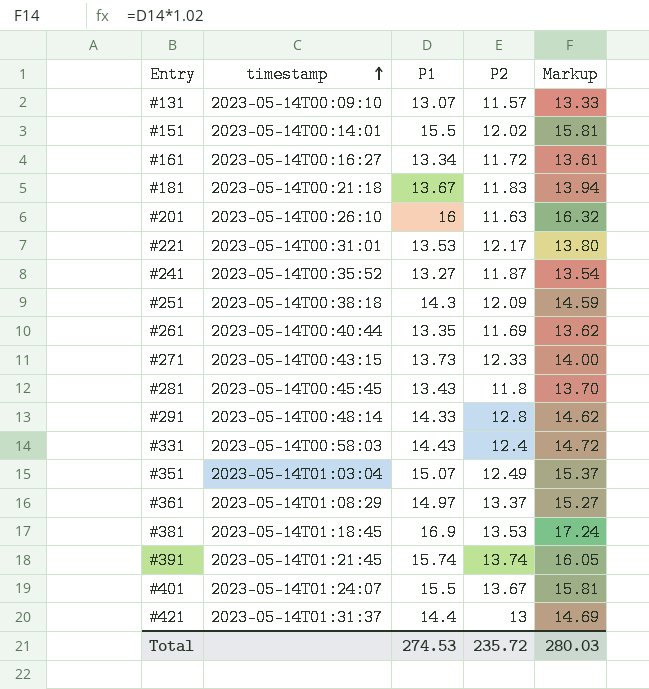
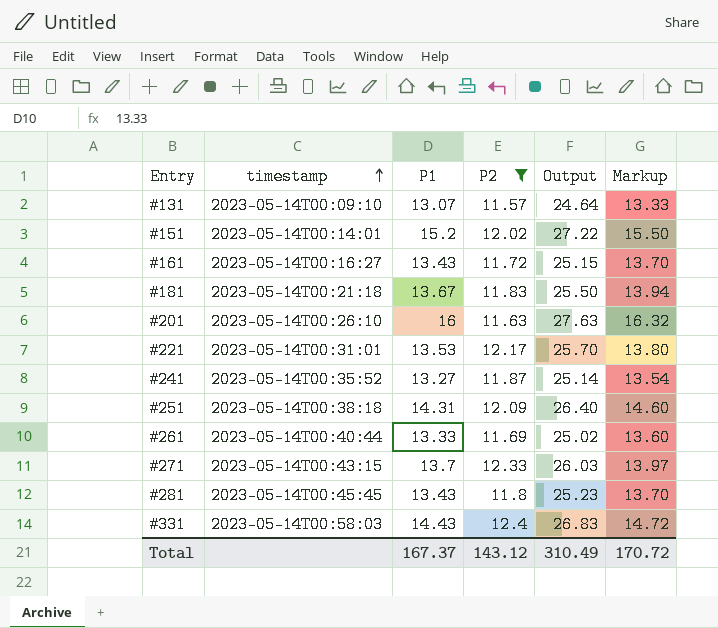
filter: none -> P2 <= 12.4
column Output | formula: none -> [P1] + [P2]
#151 | P1: 15.5 -> 15.2
#151 | Markup: 15.81 -> 15.50
#161 | P1: 13.34 -> 13.43
#161 | Markup: 13.61 -> 13.70
#251 | P1: 14.3 -> 14.31
#251 | Markup: 14.59 -> 14.60
#261 | P1: 13.35 -> 13.33
#261 | Markup: 13.62 -> 13.60
#271 | P1: 13.73 -> 13.7
#271 | Markup: 14.00 -> 13.97
Total | P1: 274.53 -> 167.37
Total | P2: 235.72 -> 143.12
Total | Markup: 280.03 -> 170.72

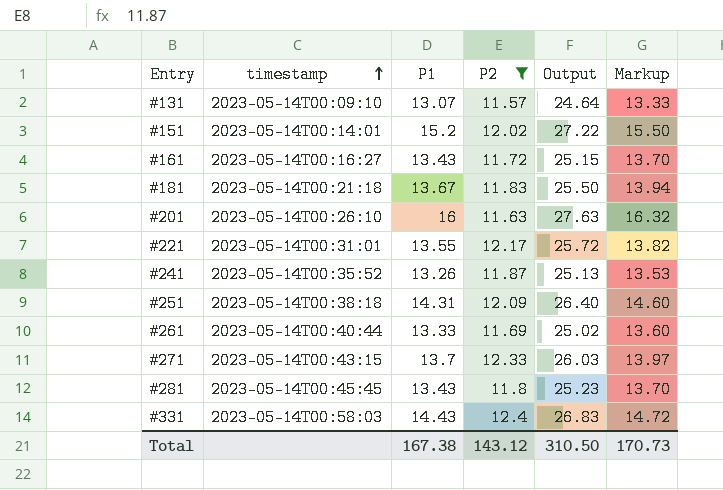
#221 | P1: 13.53 -> 13.55
#221 | Output: 25.70 -> 25.72
#221 | Markup: 13.80 -> 13.82
#241 | P1: 13.27 -> 13.26
#241 | Output: 25.14 -> 25.13
#241 | Markup: 13.54 -> 13.53
Total | P1: 167.37 -> 167.38
Total | Output: 310.49 -> 310.50
Total | Markup: 170.72 -> 170.73

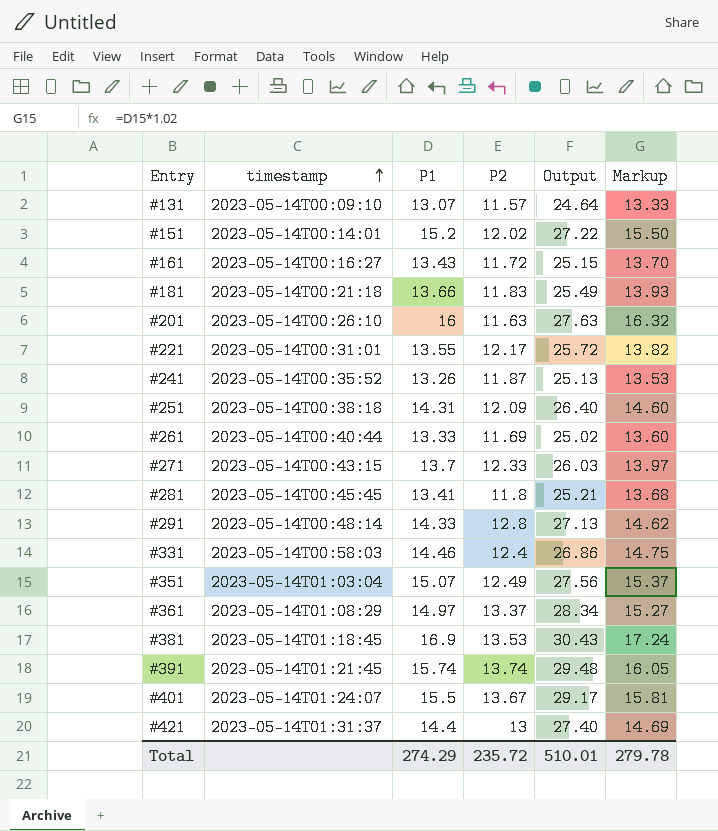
filter: P2 <= 12.4 -> none
#181 | P1: 13.67 -> 13.66
#181 | Output: 25.50 -> 25.49
#181 | Markup: 13.94 -> 13.93
#281 | P1: 13.43 -> 13.41
#281 | Output: 25.23 -> 25.21
#281 | Markup: 13.70 -> 13.68
#331 | P1: 14.43 -> 14.46
#331 | Output: 26.83 -> 26.86
#331 | Markup: 14.72 -> 14.75
Total | P1: 167.38 -> 274.29
Total | P2: 143.12 -> 235.72
Total | Output: 310.50 -> 510.01
Total | Markup: 170.73 -> 279.78

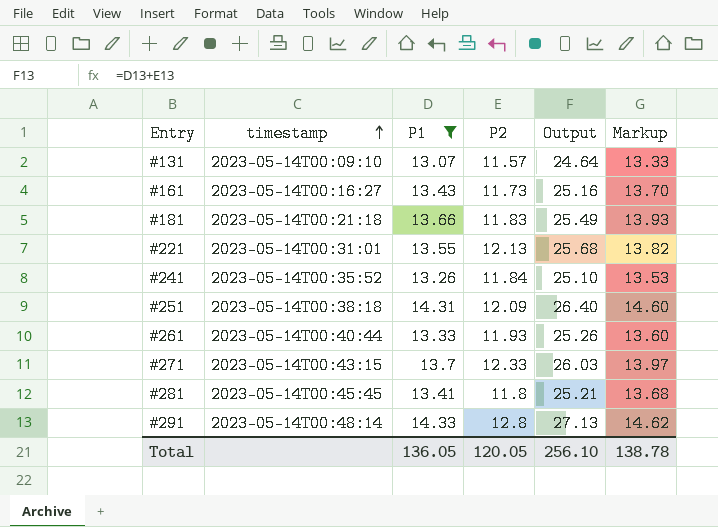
filter: none -> P1 <= 14.33
#161 | P2: 11.72 -> 11.73
#161 | Output: 25.15 -> 25.16
#221 | P2: 12.17 -> 12.13
#221 | Output: 25.72 -> 25.68
#241 | P2: 11.87 -> 11.84
#241 | Output: 25.13 -> 25.10
#261 | P2: 11.69 -> 11.93
#261 | Output: 25.02 -> 25.26
Total | P1: 274.29 -> 136.05
Total | P2: 235.72 -> 120.05
Total | Output: 510.01 -> 256.10
Total | Markup: 279.78 -> 138.78

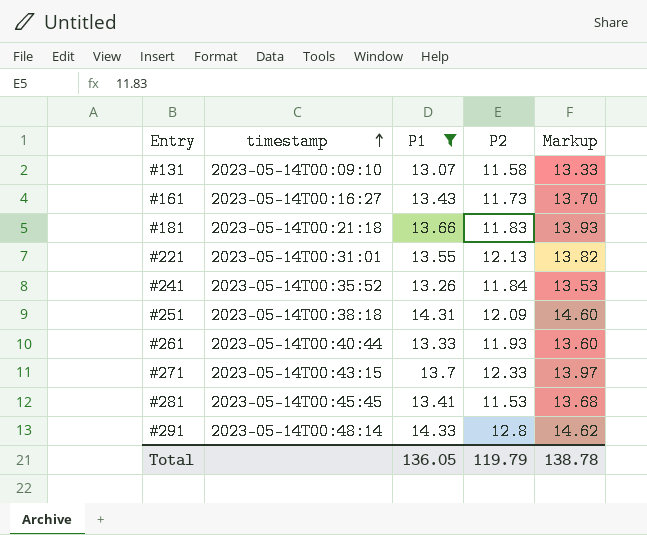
column Output | formula: [P1] + [P2] -> none
#131 | P2: 11.57 -> 11.58
#281 | P2: 11.8 -> 11.53
Total | P2: 120.05 -> 119.79

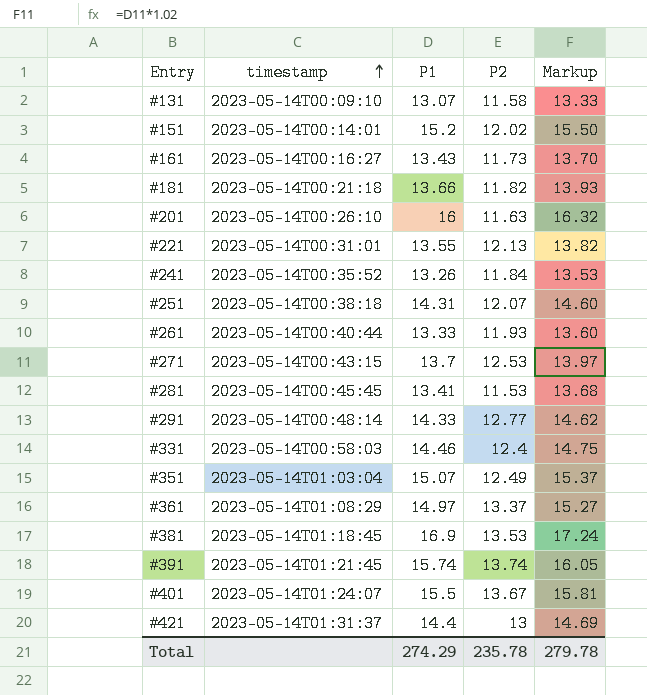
filter: P1 <= 14.33 -> none
#181 | P2: 11.83 -> 11.82
#251 | P2: 12.09 -> 12.07
#271 | P2: 12.33 -> 12.53
#291 | P2: 12.8 -> 12.77
Total | P1: 136.05 -> 274.29
Total | P2: 119.79 -> 235.78
Total | Markup: 138.78 -> 279.78

